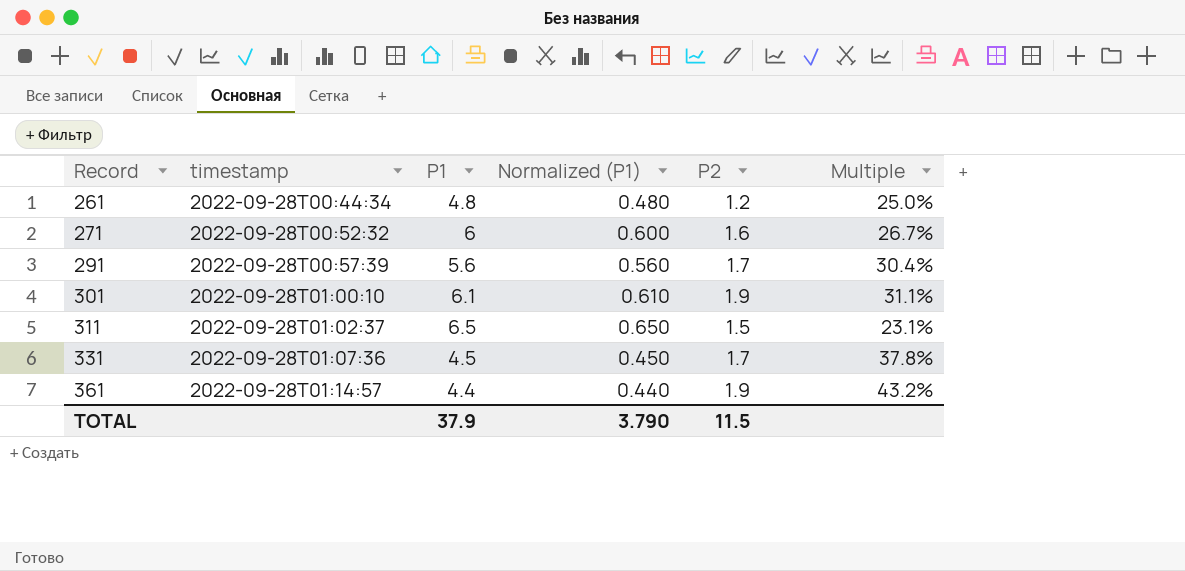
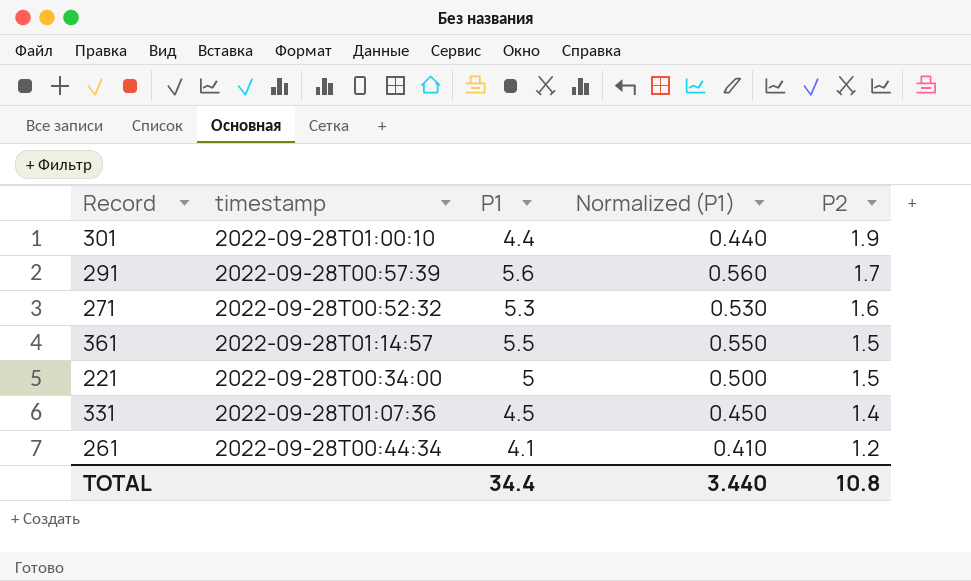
row order: Record ascending -> P2 descending
column Multiple | formula: [P2] / [P1] -> none
row 311: 2022-09-28T01:02:37 | 6.5 | 0.650 | 1.5 | 23.1% -> none
301 | P1: 6.1 -> 4.4
301 | Normalized (P1): 0.610 -> 0.440
271 | P1: 6 -> 5.3
271 | Normalized (P1): 0.600 -> 0.530
361 | P1: 4.4 -> 5.5
361 | Normalized (P1): 0.440 -> 0.550
361 | P2: 1.9 -> 1.5
row 221: none -> 2022-09-28T00:34:00 | 5 | 0.500 | 1.5
331 | P2: 1.7 -> 1.4
261 | P1: 4.8 -> 4.1
261 | Normalized (P1): 0.480 -> 0.410
TOTAL | P1: 37.9 -> 34.4
TOTAL | Normalized (P1): 3.790 -> 3.440
TOTAL | P2: 11.5 -> 10.8

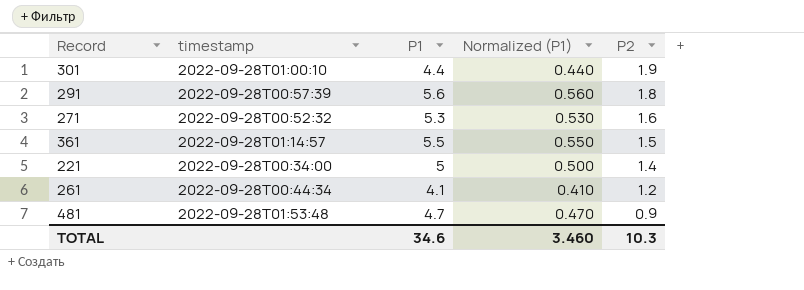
row 331: 2022-09-28T01:07:36 | 4.5 | 0.450 | 1.4 -> none
291 | P2: 1.7 -> 1.8
221 | P2: 1.5 -> 1.4
row 481: none -> 2022-09-28T01:53:48 | 4.7 | 0.470 | 0.9
TOTAL | P1: 34.4 -> 34.6
TOTAL | Normalized (P1): 3.440 -> 3.460
TOTAL | P2: 10.8 -> 10.3

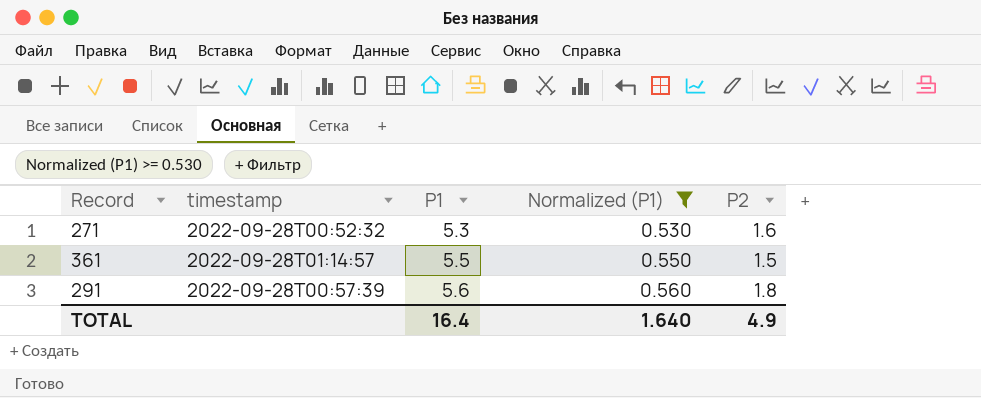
filter: none -> Normalized (P1) >= 0.530
row order: P2 descending -> P1 ascending
TOTAL | P1: 34.6 -> 16.4
TOTAL | Normalized (P1): 3.460 -> 1.640
TOTAL | P2: 10.3 -> 4.9

